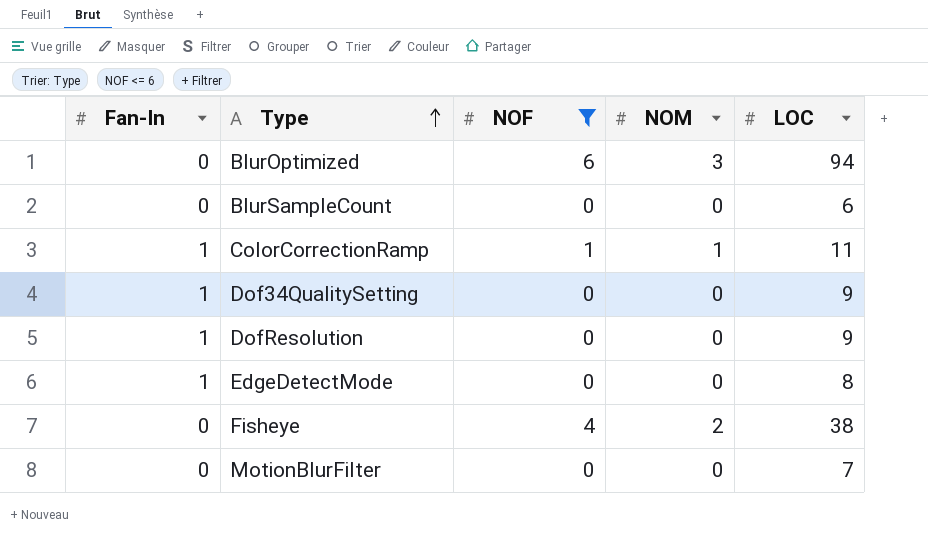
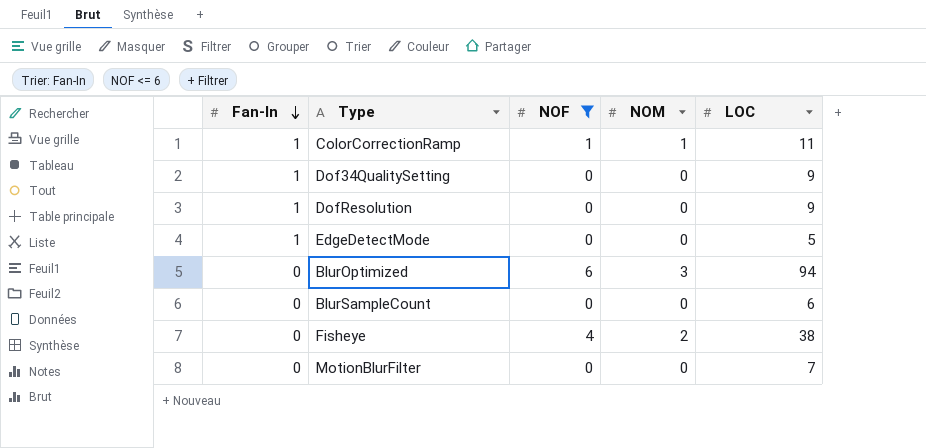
row order: Type ascending -> Fan-In descending
EdgeDetectMode | LOC: 8 -> 5

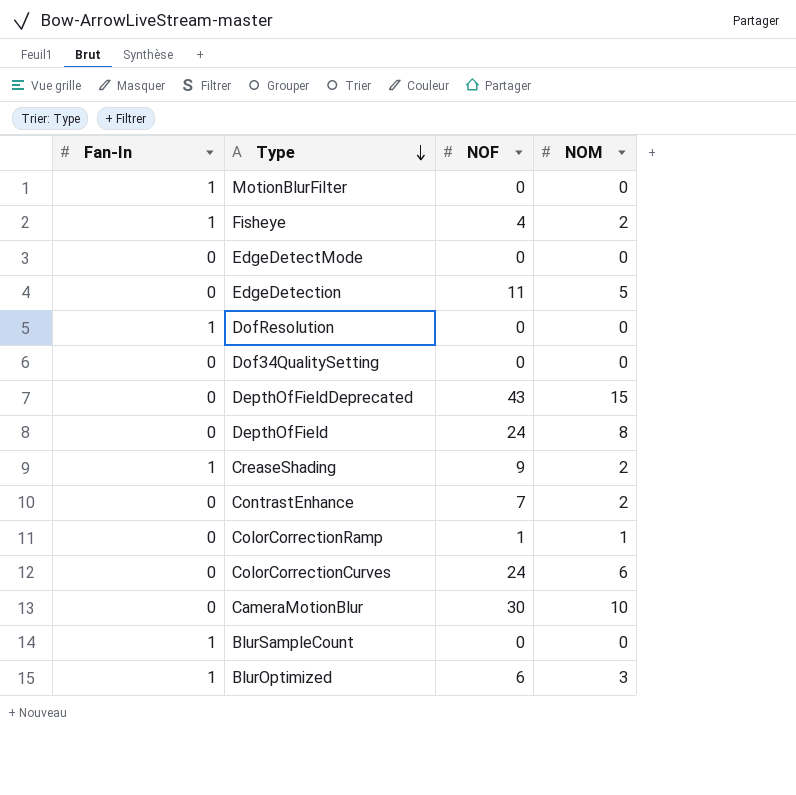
filter: NOF <= 6 -> none
row order: Fan-In descending -> Type descending
column LOC | position: 5 -> none
MotionBlurFilter | Fan-In: 0 -> 1
Fisheye | Fan-In: 0 -> 1
EdgeDetectMode | Fan-In: 1 -> 0
Dof34QualitySetting | Fan-In: 1 -> 0
ColorCorrectionRamp | Fan-In: 1 -> 0
BlurSampleCount | Fan-In: 0 -> 1
BlurOptimized | Fan-In: 0 -> 1

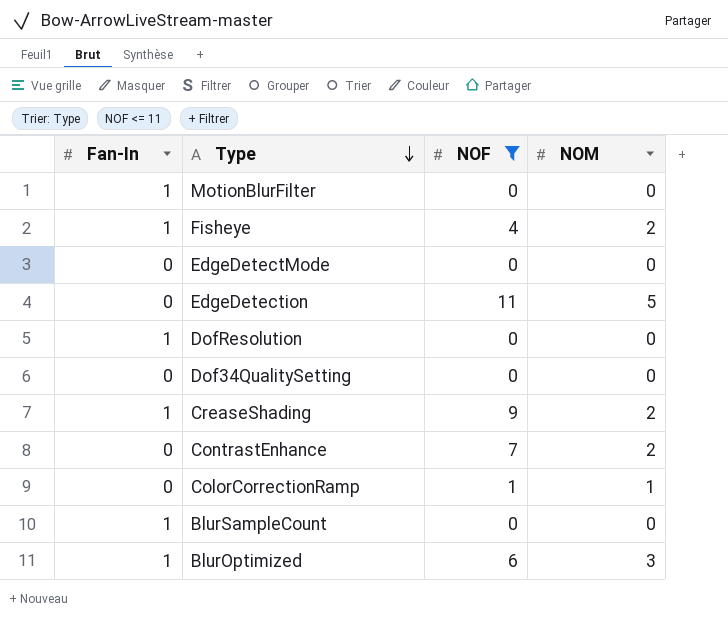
filter: none -> NOF <= 11

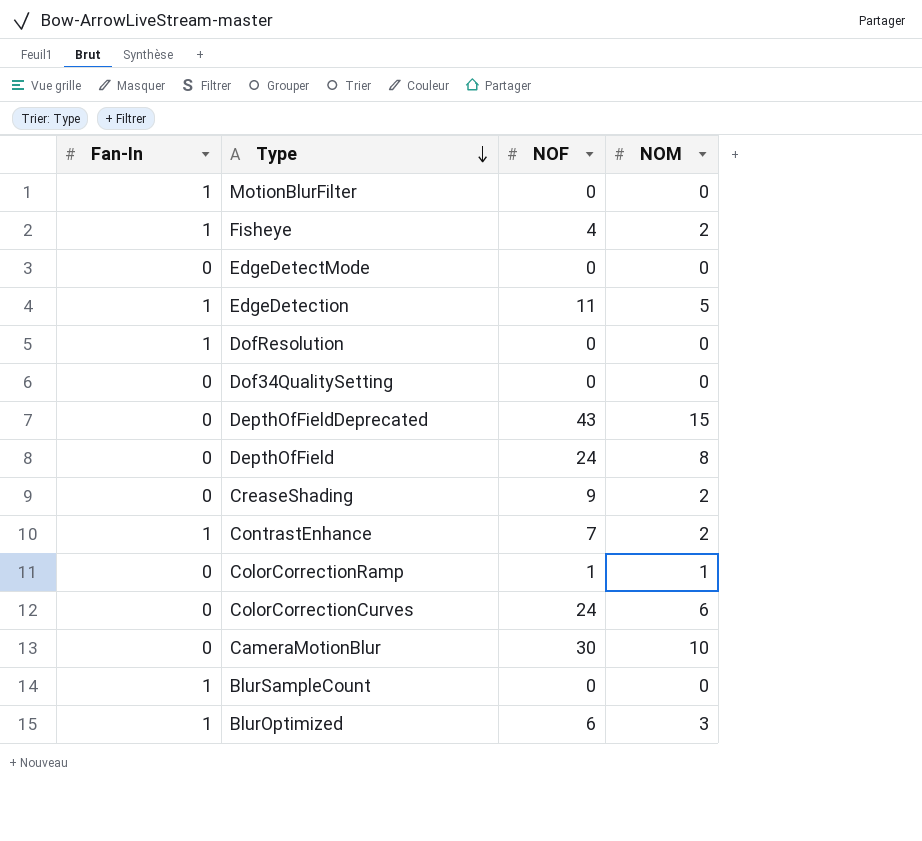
filter: NOF <= 11 -> none
EdgeDetection | Fan-In: 0 -> 1
CreaseShading | Fan-In: 1 -> 0
ContrastEnhance | Fan-In: 0 -> 1

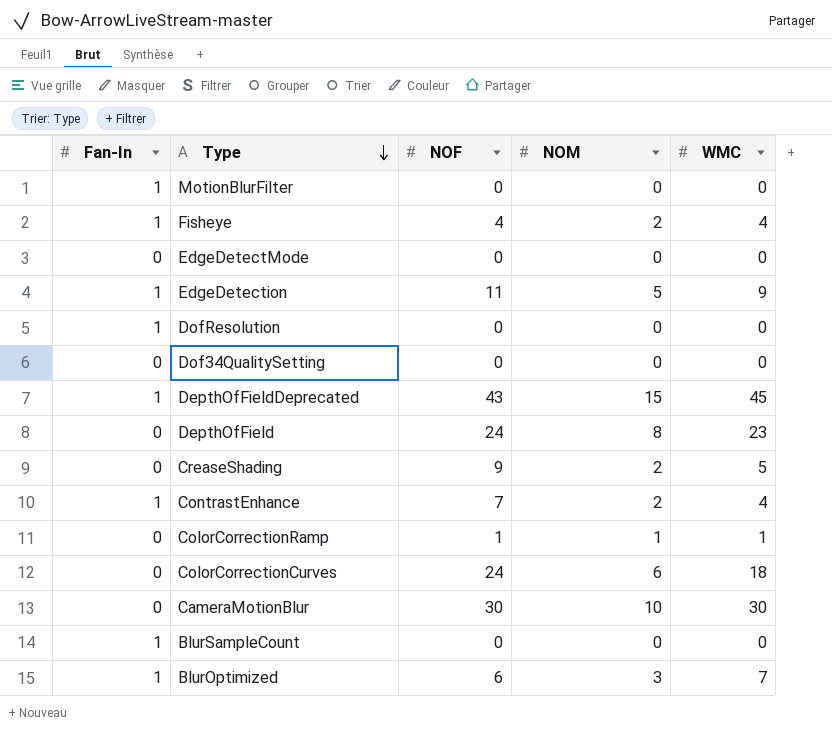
column WMC | position: none -> 5
DepthOfFieldDeprecated | Fan-In: 0 -> 1

